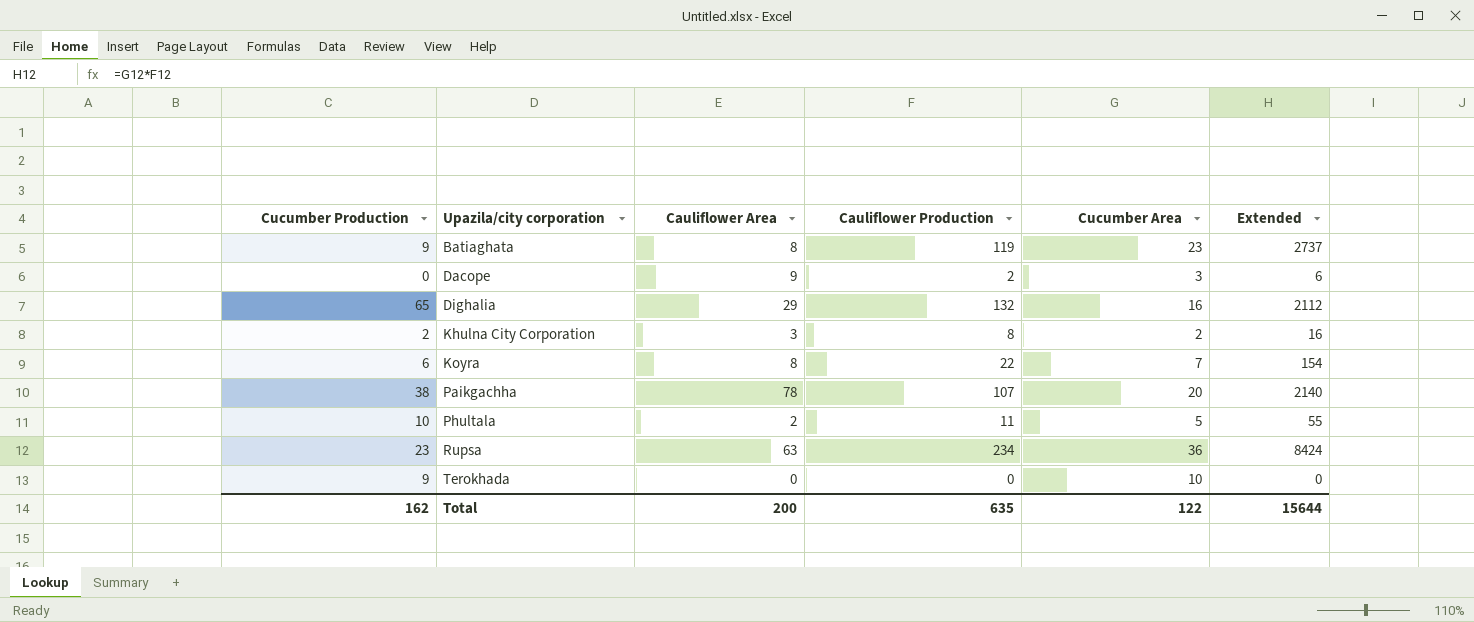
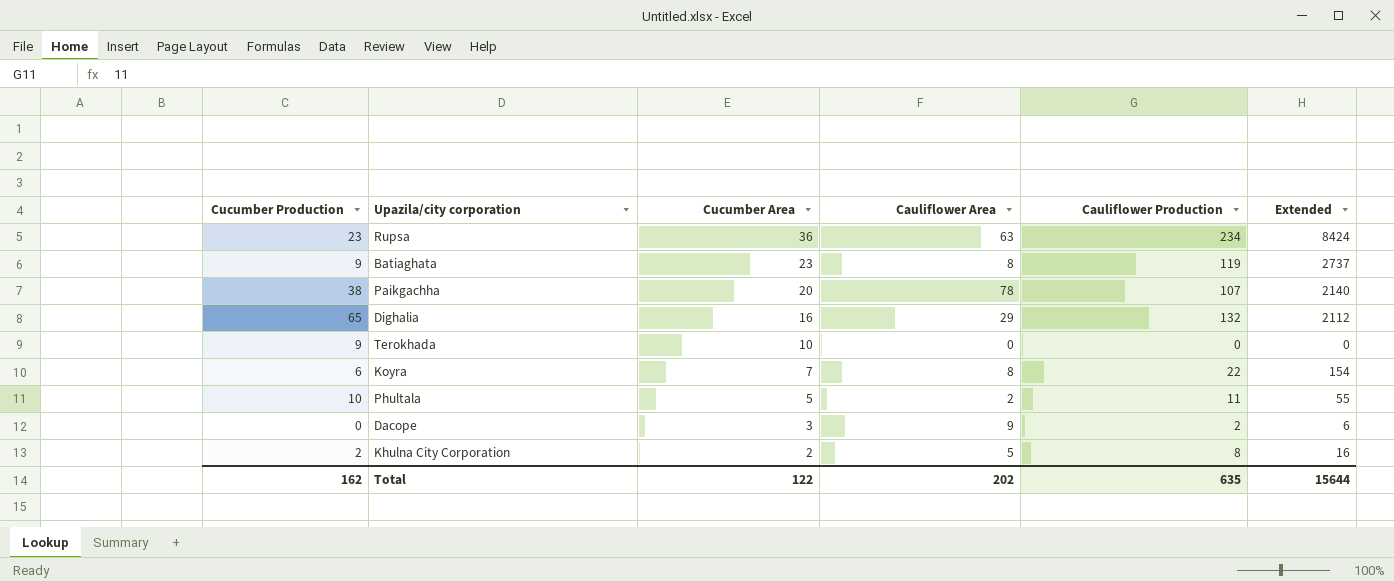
row order: Upazila/city corporation ascending -> Cucumber Area descending
column Cucumber Area | position: 5 -> 3
Khulna City Corporation | Cauliflower Area: 3 -> 5
Total | Cauliflower Area: 200 -> 202

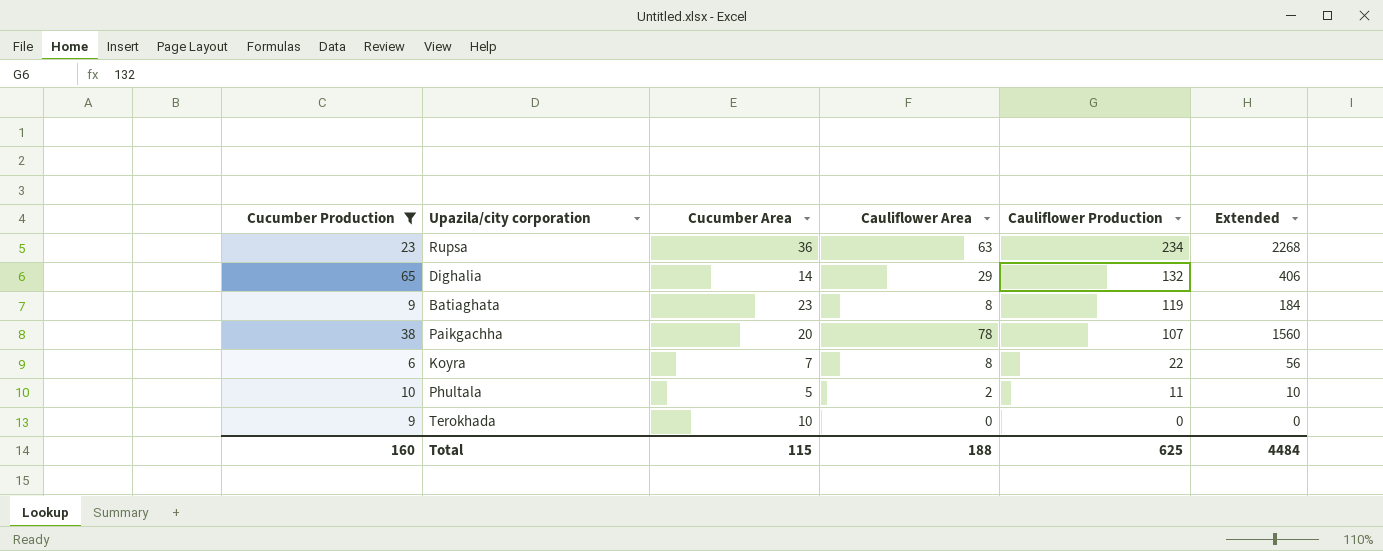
filter: none -> Cucumber Production >= 6
row order: Cucumber Area descending -> Cauliflower Production descending
column Extended | formula: [Cucumber Area] * [Cauliflower Production] -> [Cucumber Area] * [Cauliflower Area]
Dighalia | Cucumber Area: 16 -> 14
Total | Cucumber Production: 162 -> 160
Total | Cucumber Area: 122 -> 115
Total | Cauliflower Area: 202 -> 188
Total | Cauliflower Production: 635 -> 625
Total | Extended: 15644 -> 4484

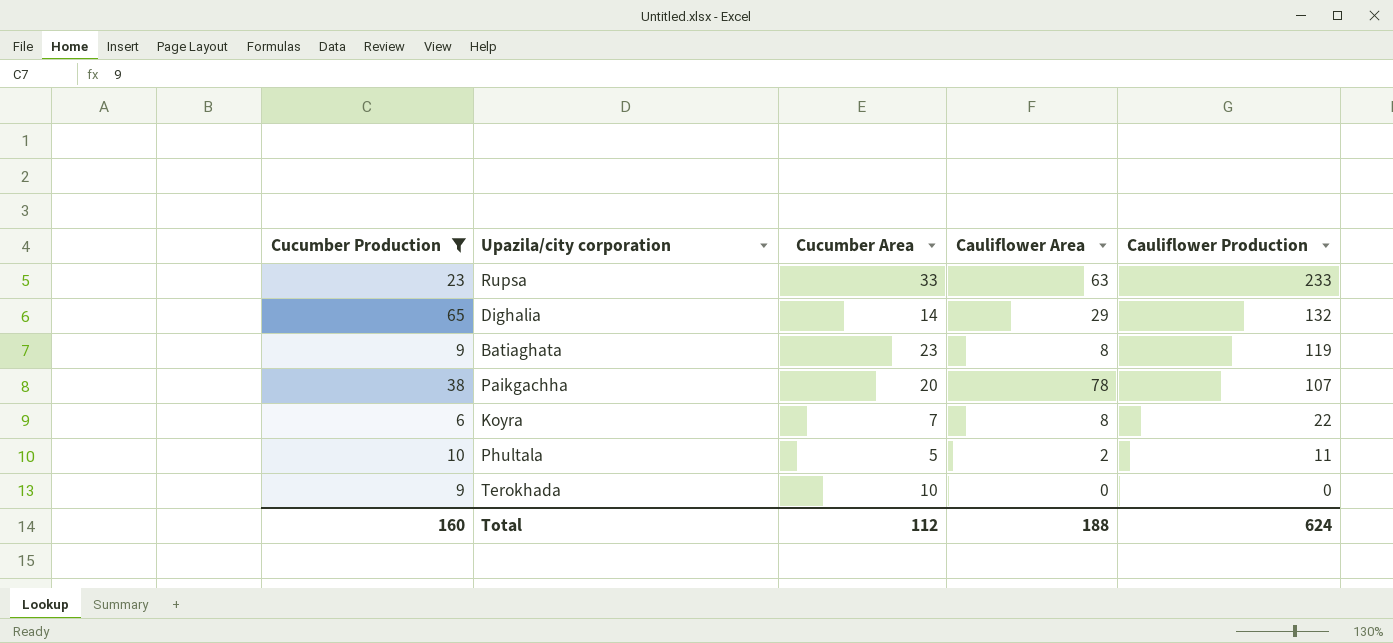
column Extended | formula: [Cucumber Area] * [Cauliflower Area] -> none
Rupsa | Cucumber Area: 36 -> 33
Rupsa | Cauliflower Production: 234 -> 233
Total | Cucumber Area: 115 -> 112
Total | Cauliflower Production: 625 -> 624

